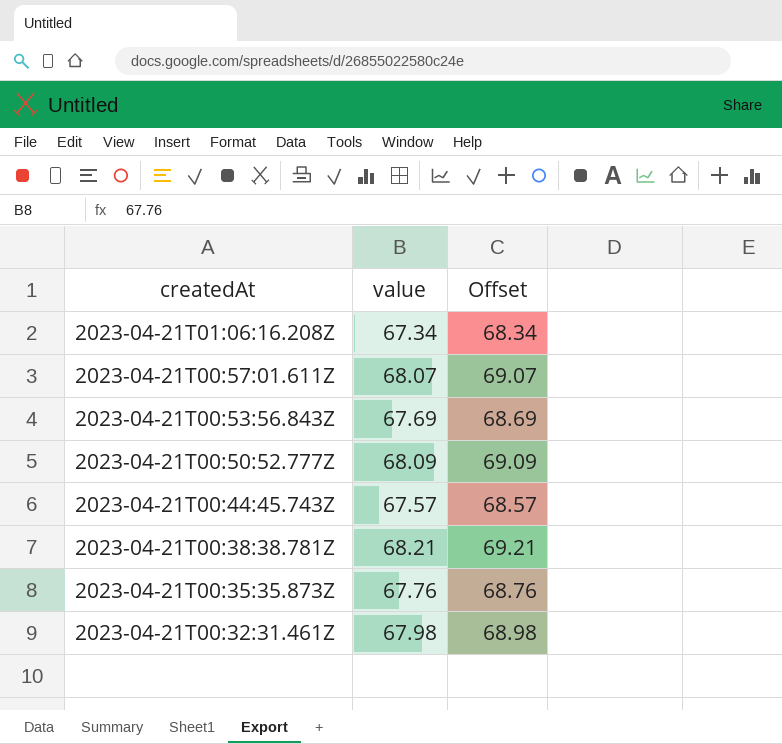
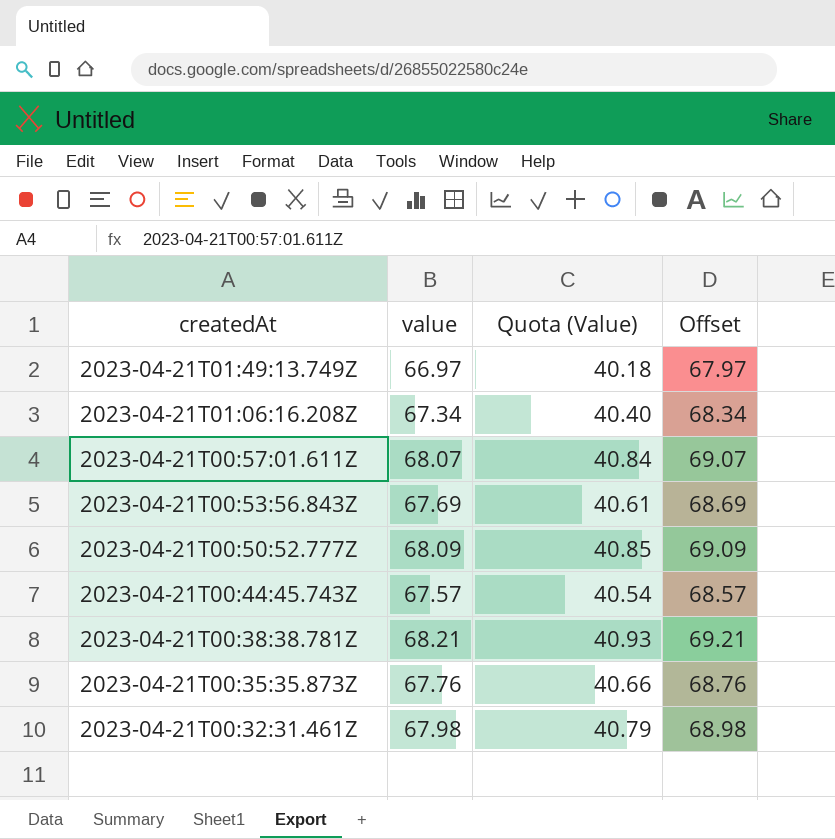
column Quota (Value) | formula: none -> [value] * 0.6
row 2023-04-21T01:49:13.749Z: none -> 66.97 | 40.18 | 67.97

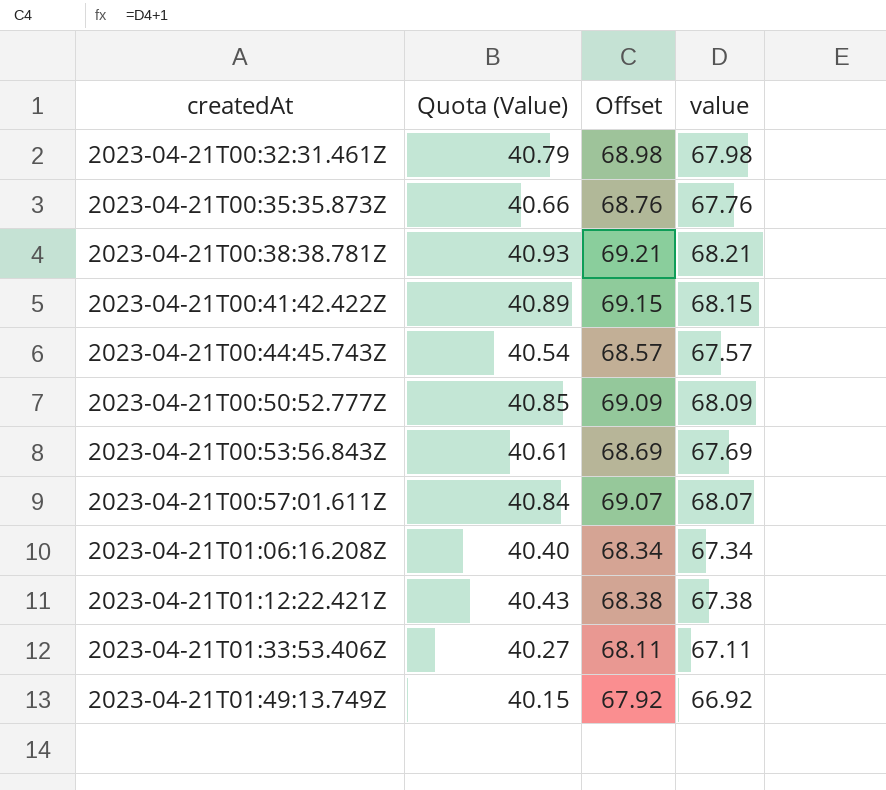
row order: createdAt descending -> createdAt ascending
column value | position: 2 -> 4
row 2023-04-21T00:41:42.422Z: none -> 40.89 | 69.15 | 68.15
row 2023-04-21T01:12:22.421Z: none -> 40.43 | 68.38 | 67.38
row 2023-04-21T01:33:53.406Z: none -> 40.27 | 68.11 | 67.11
2023-04-21T01:49:13.749Z | Quota (Value): 40.18 -> 40.15
2023-04-21T01:49:13.749Z | Offset: 67.97 -> 67.92
2023-04-21T01:49:13.749Z | value: 66.97 -> 66.92

